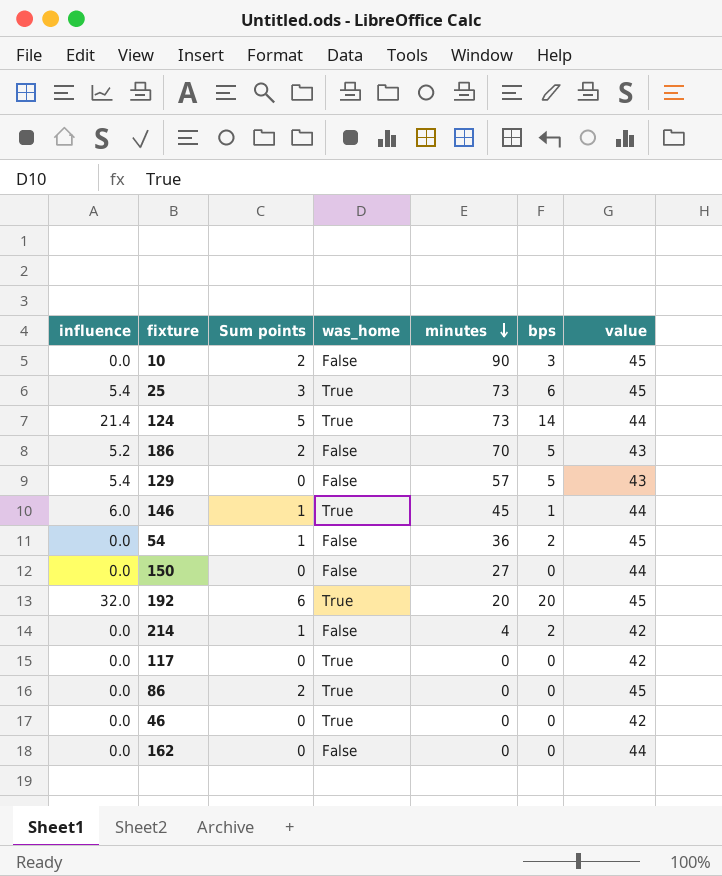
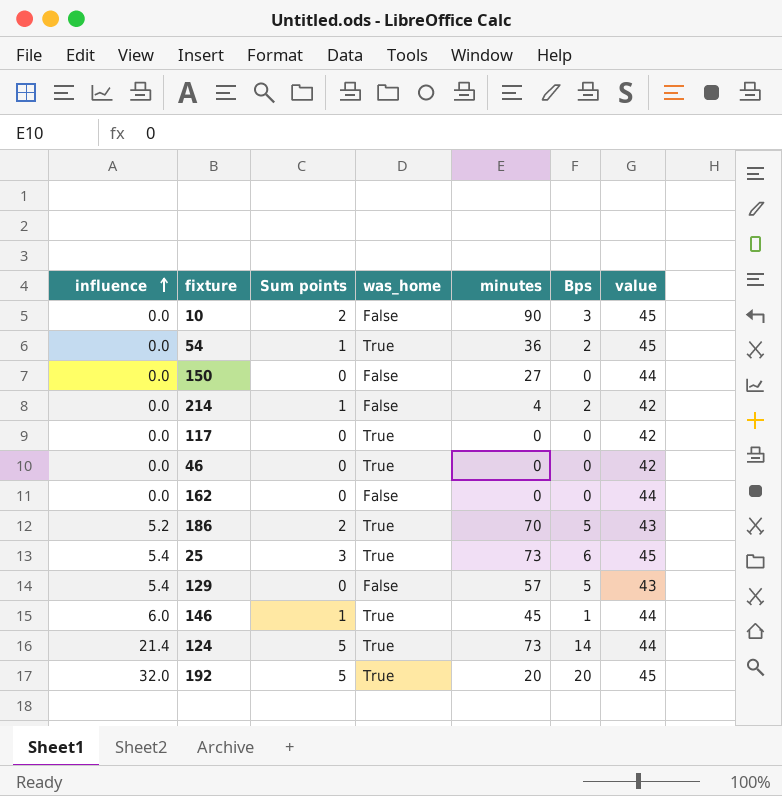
row order: minutes descending -> influence ascending
column name: bps -> Bps
row 86: 0.0 | 2 | True | 0 | 0 | 45 -> none
54 | was_home: False -> True
186 | was_home: False -> True
192 | Sum points: 6 -> 5

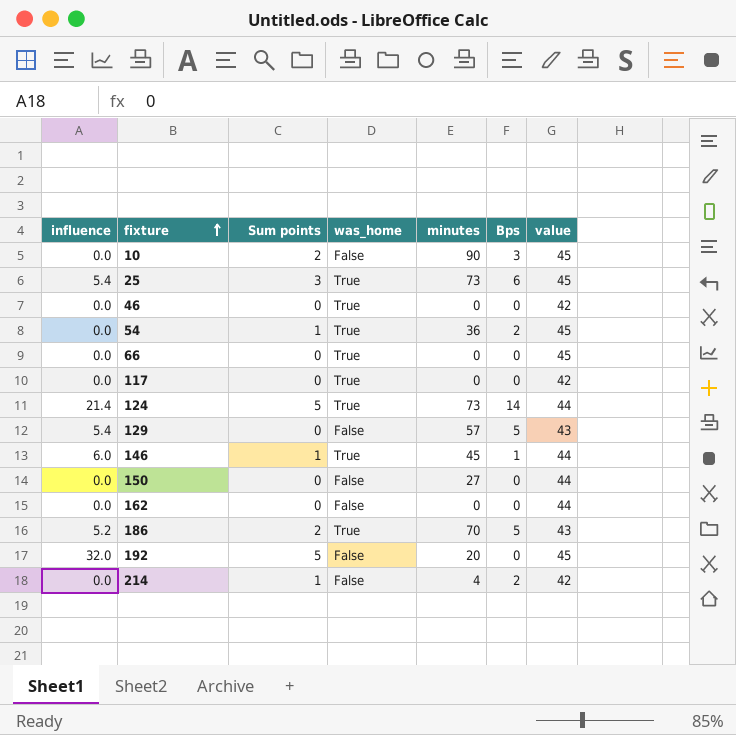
row order: influence ascending -> fixture ascending
row 66: none -> 0.0 | 0 | True | 0 | 0 | 45
192 | was_home: True -> False
192 | Bps: 20 -> 0

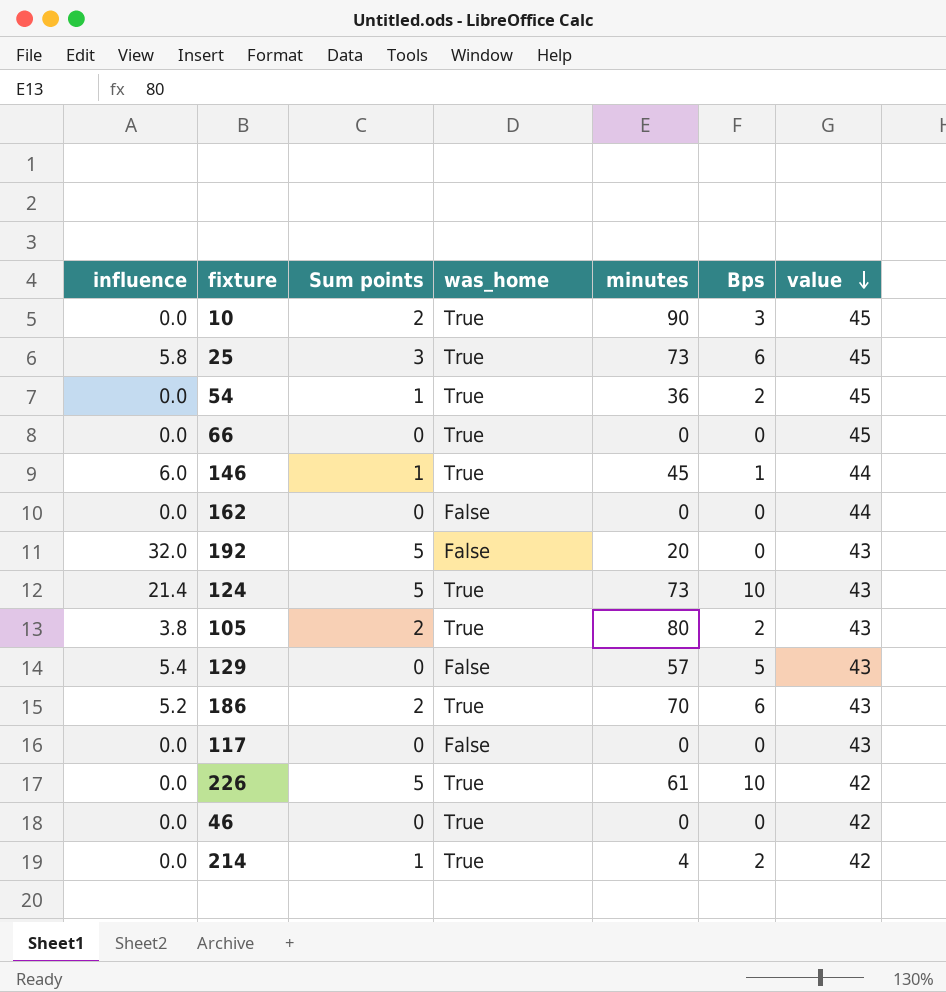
row order: fixture ascending -> value descending
row 150: 0.0 | 0 | False | 27 | 0 | 44 -> none
10 | was_home: False -> True
25 | influence: 5.4 -> 5.8
192 | value: 45 -> 43
124 | Bps: 14 -> 10
124 | value: 44 -> 43
row 105: none -> 3.8 | 2 | True | 80 | 2 | 43
186 | Bps: 5 -> 6
117 | was_home: True -> False
117 | value: 42 -> 43
row 226: none -> 0.0 | 5 | True | 61 | 10 | 42
214 | was_home: False -> True

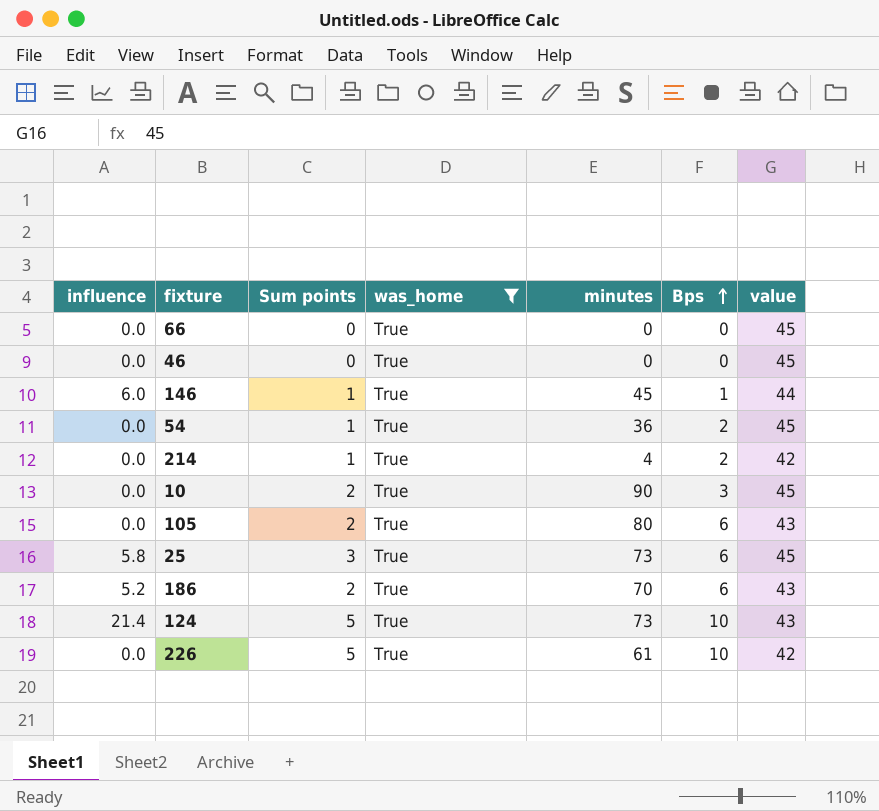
filter: none -> was_home = True
row order: value descending -> Bps ascending
46 | value: 42 -> 45
105 | influence: 3.8 -> 0.0
105 | Bps: 2 -> 6

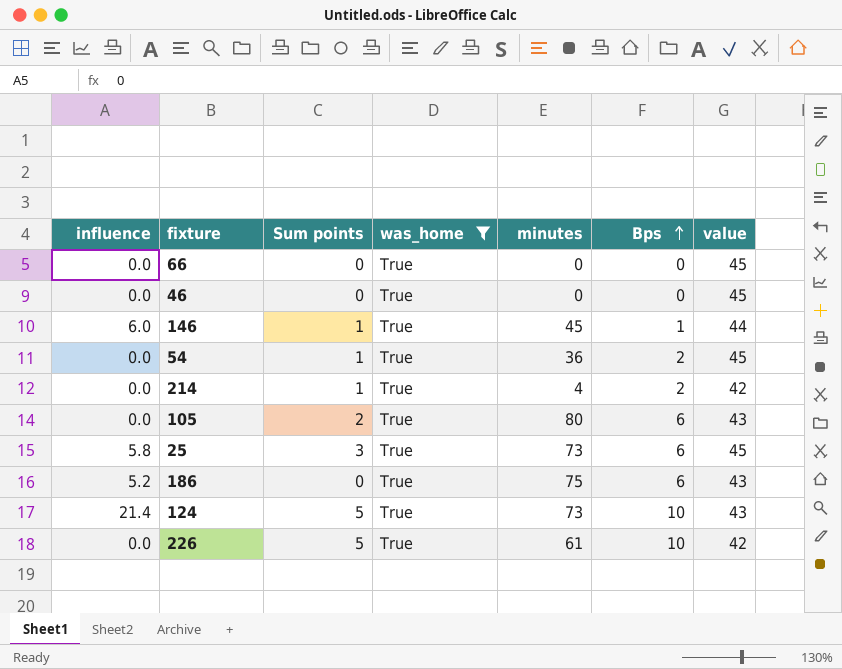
row 10: 0.0 | 2 | True | 90 | 3 | 45 -> none
186 | Sum points: 2 -> 0
186 | minutes: 70 -> 75

